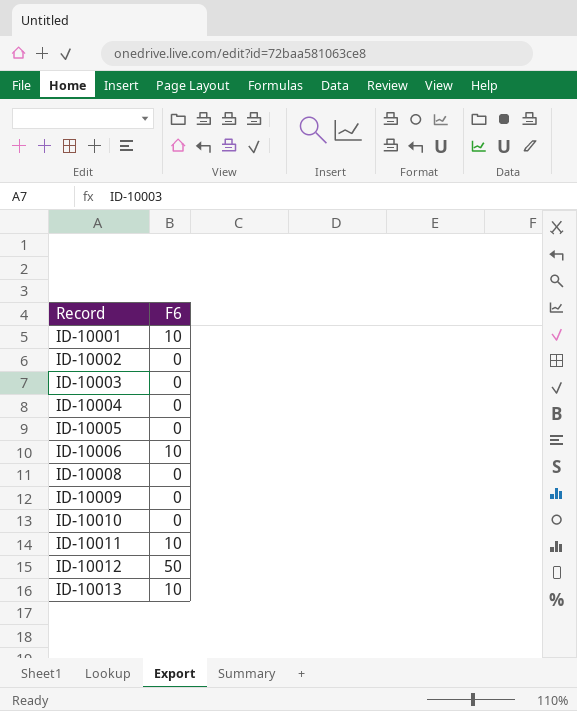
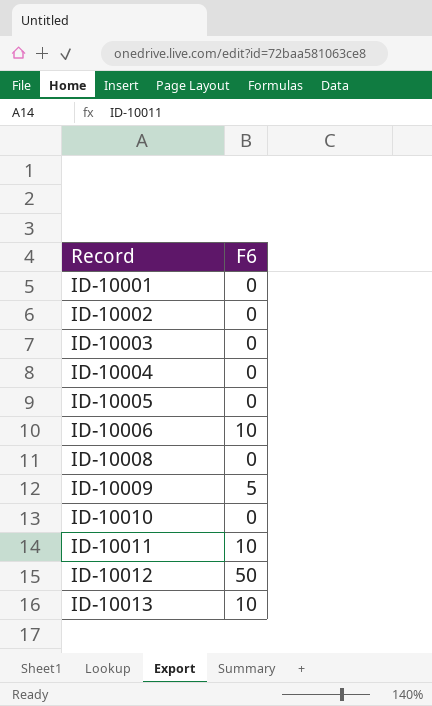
ID-10001 | F6: 10 -> 0
ID-10009 | F6: 0 -> 5

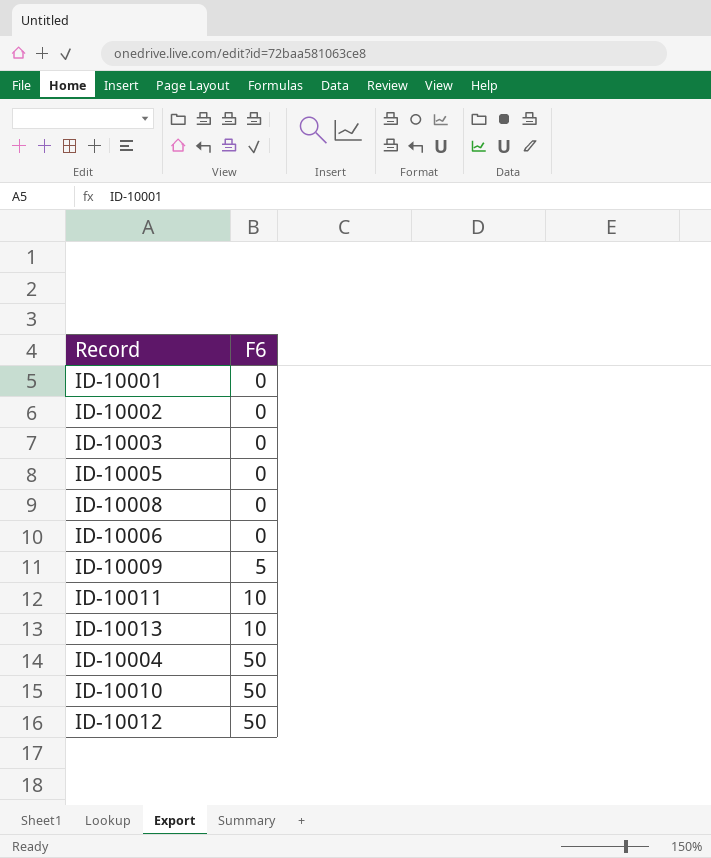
row order: Record ascending -> F6 ascending
ID-10006 | F6: 10 -> 0
ID-10004 | F6: 0 -> 50
ID-10010 | F6: 0 -> 50

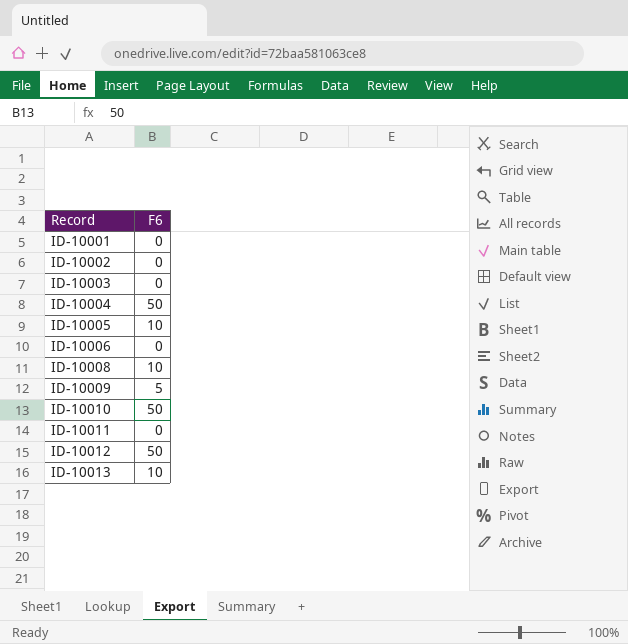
row order: F6 ascending -> Record ascending
ID-10005 | F6: 0 -> 10
ID-10008 | F6: 0 -> 10
ID-10011 | F6: 10 -> 0

